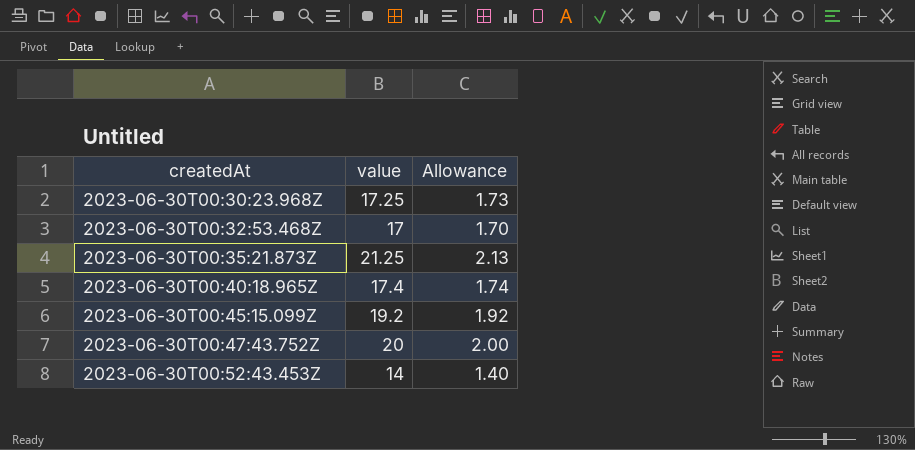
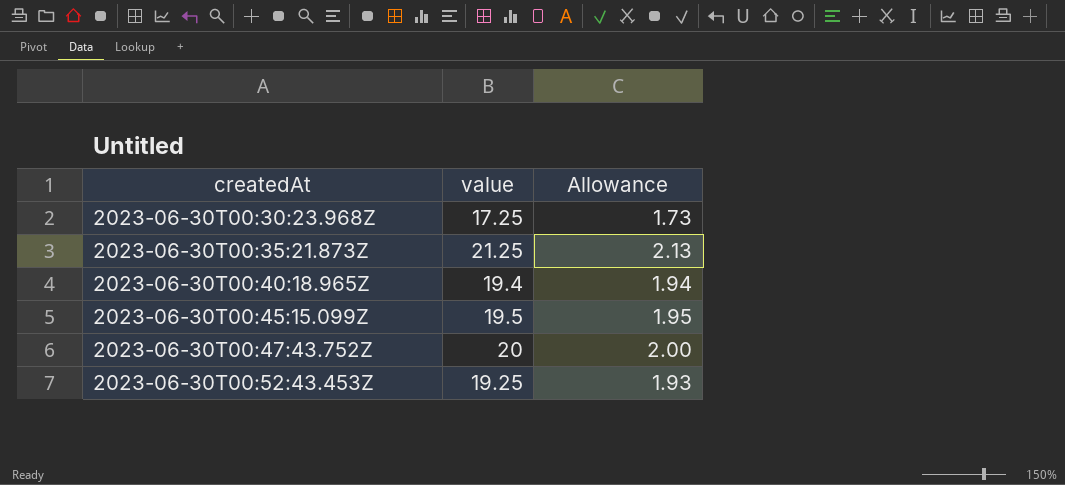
row 2023-06-30T00:32:53.468Z: 17 | 1.70 -> none
2023-06-30T00:40:18.965Z | value: 17.4 -> 19.4
2023-06-30T00:40:18.965Z | Allowance: 1.74 -> 1.94
2023-06-30T00:45:15.099Z | value: 19.2 -> 19.5
2023-06-30T00:45:15.099Z | Allowance: 1.92 -> 1.95
2023-06-30T00:52:43.453Z | value: 14 -> 19.25
2023-06-30T00:52:43.453Z | Allowance: 1.40 -> 1.93

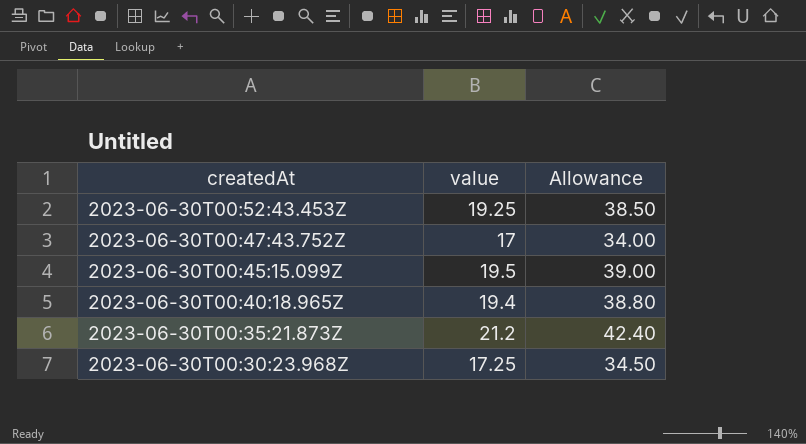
row order: createdAt ascending -> createdAt descending
column Allowance | formula: [value] * 0.1 -> [value] * 2
2023-06-30T00:47:43.752Z | value: 20 -> 17
2023-06-30T00:35:21.873Z | value: 21.25 -> 21.2

